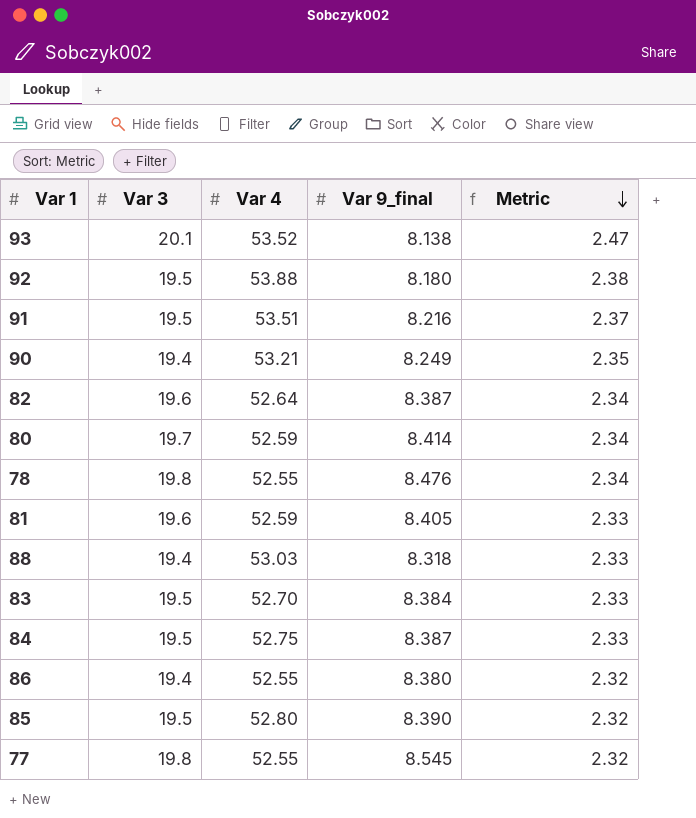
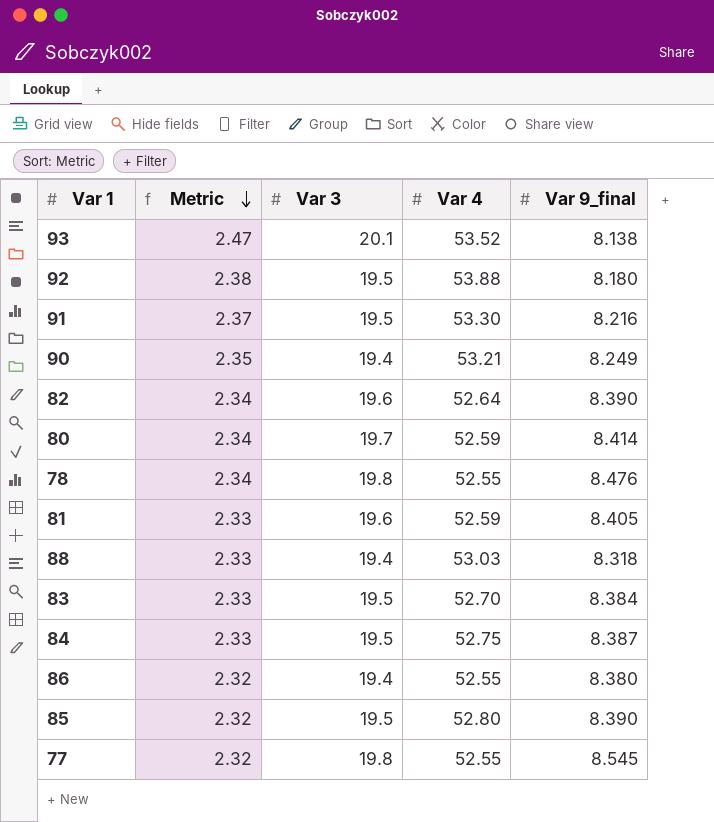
column Metric | position: 5 -> 2
91 | Var 4: 53.51 -> 53.30
82 | Var 9_final: 8.387 -> 8.390

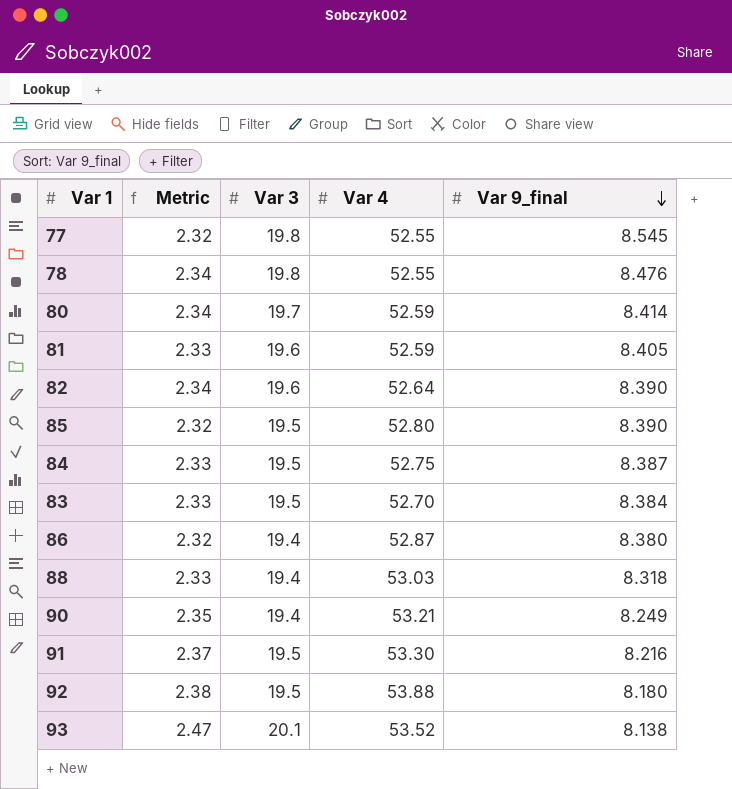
row order: Metric descending -> Var 9_final descending
86 | Var 4: 52.55 -> 52.87

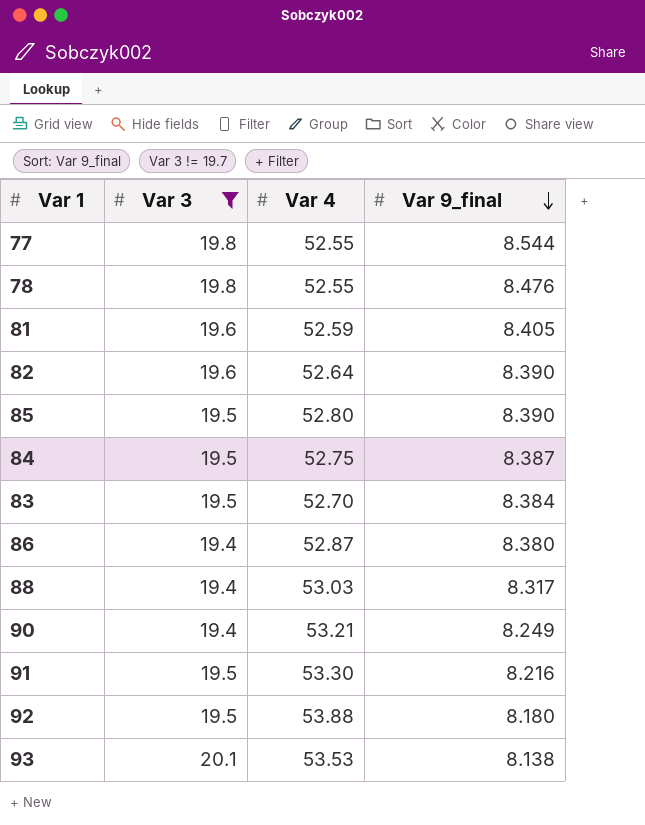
filter: none -> Var 3 != 19.7
column Metric | formula: [Var 3] / [Var 9_final] -> none
77 | Var 9_final: 8.545 -> 8.544
88 | Var 9_final: 8.318 -> 8.317
93 | Var 4: 53.52 -> 53.53

